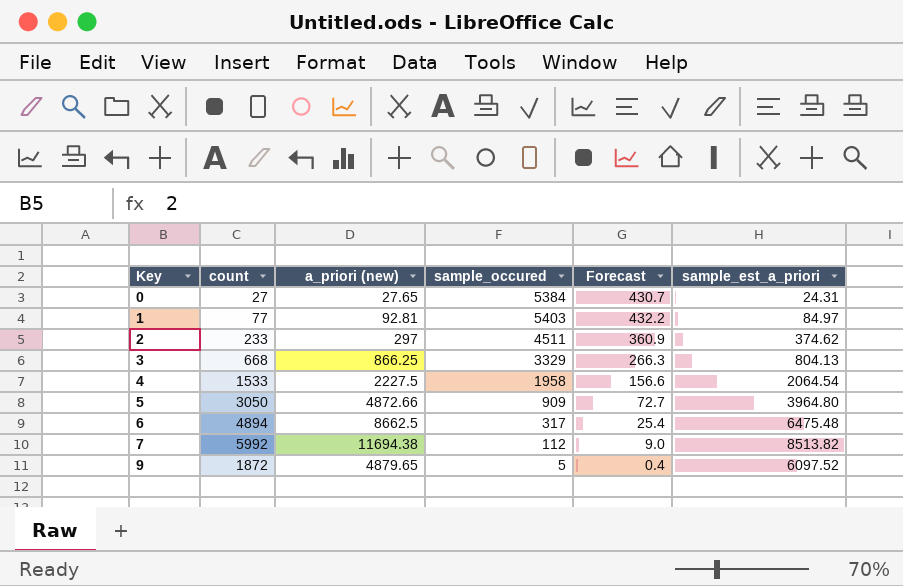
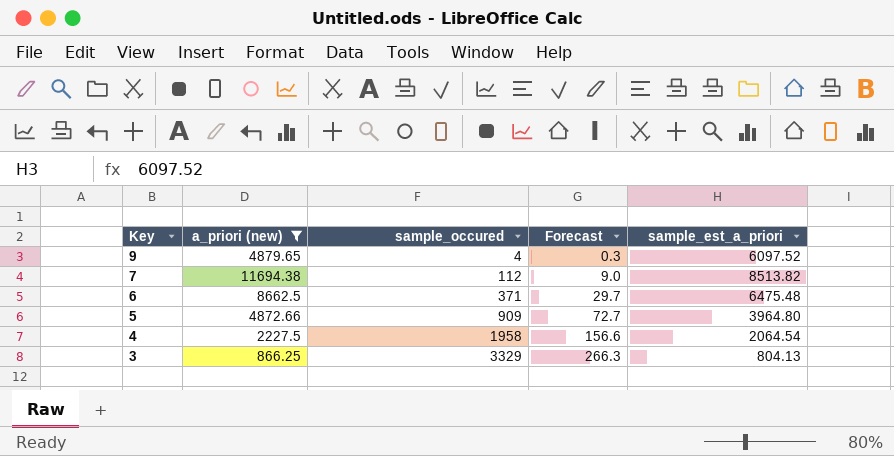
filter: none -> a_priori (new) >= 866.25
row order: Key ascending -> Key descending
column count | position: 2 -> none
9 | sample_occured: 5 -> 4
9 | Forecast: 0.4 -> 0.3
6 | sample_occured: 317 -> 371
6 | Forecast: 25.4 -> 29.7

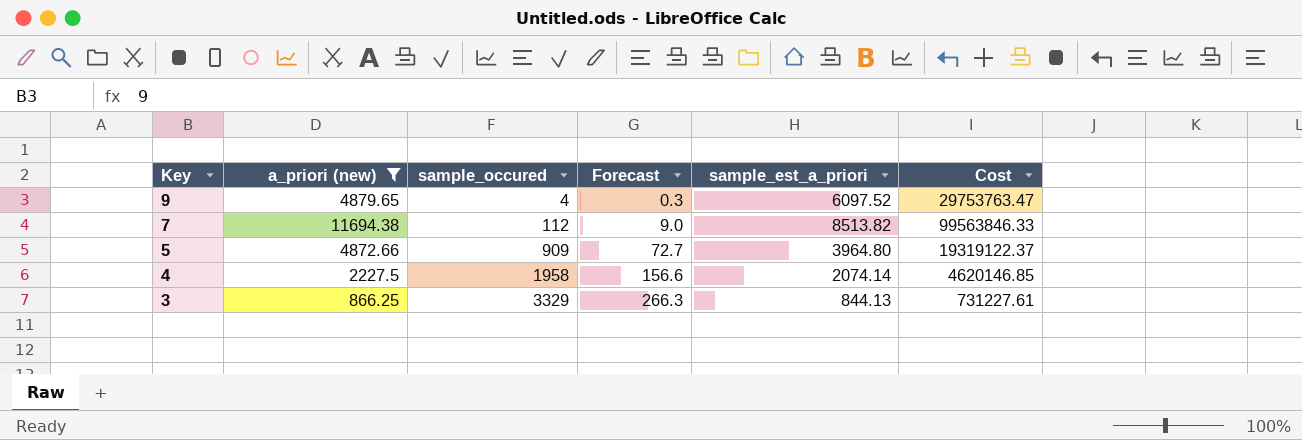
column Cost | formula: none -> [a_priori (new)] * [sample_est_a_priori]
row 6: 8662.5 | 371 | 29.7 | 6475.48 -> none
4 | sample_est_a_priori: 2064.54 -> 2074.14
3 | sample_est_a_priori: 804.13 -> 844.13

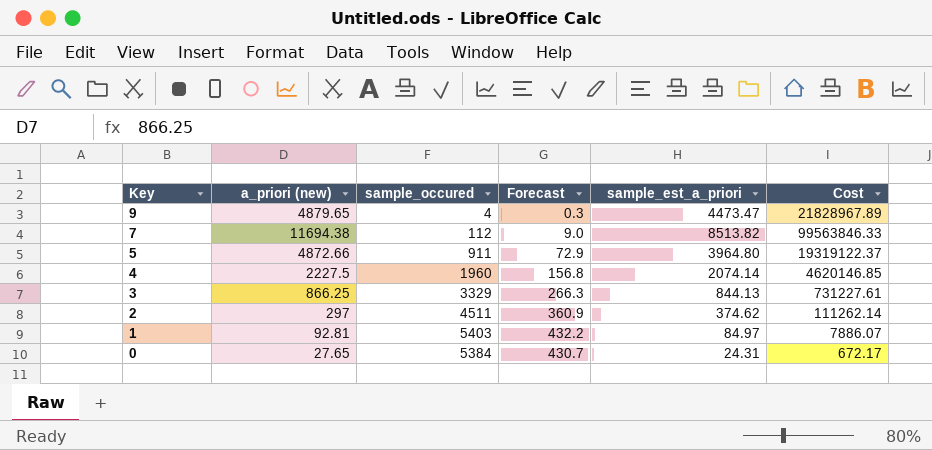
filter: a_priori (new) >= 866.25 -> none
9 | sample_est_a_priori: 6097.52 -> 4473.47
9 | Cost: 29753763.47 -> 21828967.89
5 | sample_occured: 909 -> 911
5 | Forecast: 72.7 -> 72.9
4 | sample_occured: 1958 -> 1960
4 | Forecast: 156.6 -> 156.8

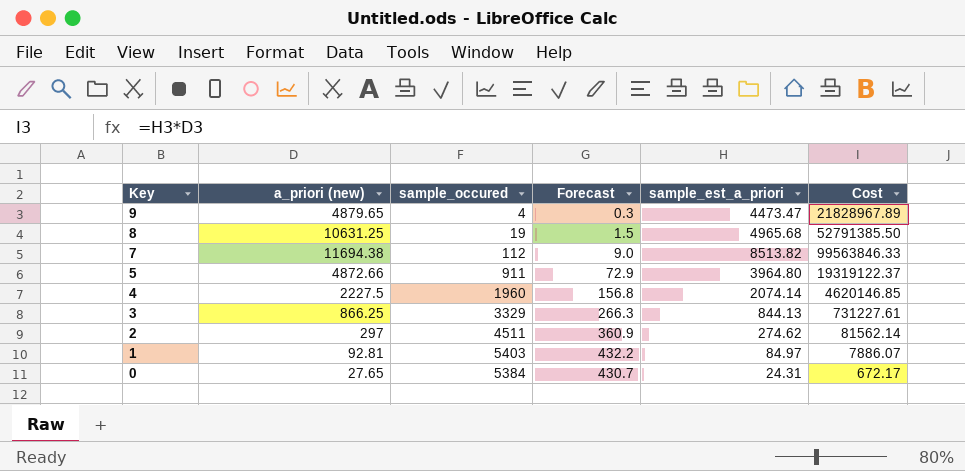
row 8: none -> 10631.25 | 19 | 1.5 | 4965.68 | 52791385.50
2 | sample_est_a_priori: 374.62 -> 274.62
2 | Cost: 111262.14 -> 81562.14

